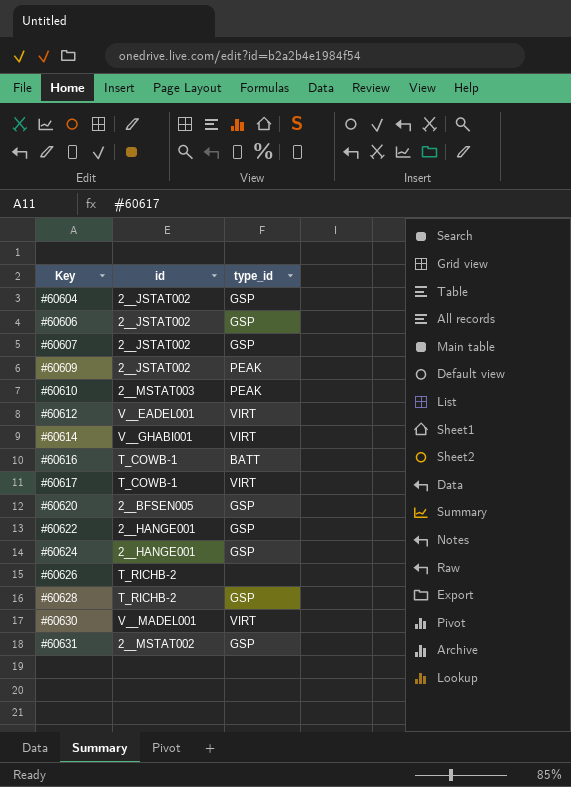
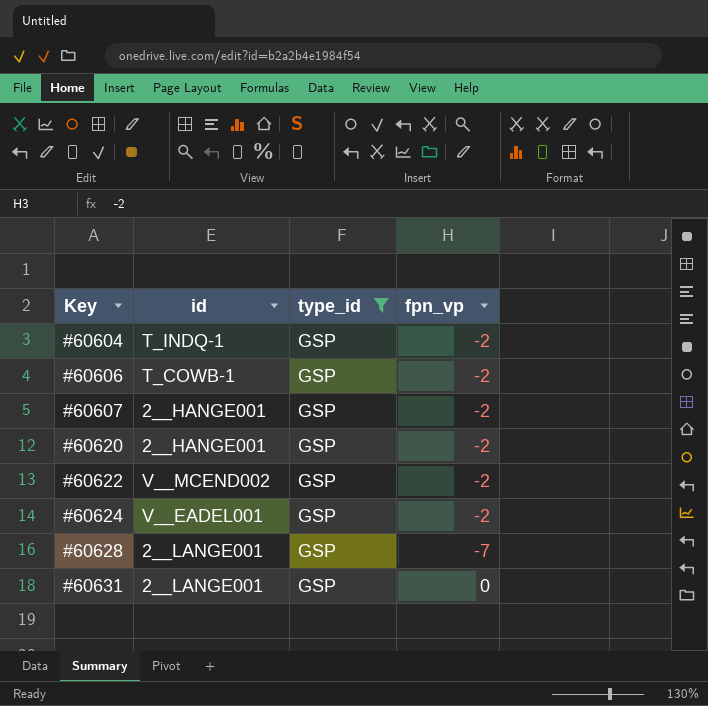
filter: none -> type_id = GSP
column fpn_vp | position: none -> 4
#60604 | id: 2__JSTAT002 -> T_INDQ-1
#60606 | id: 2__JSTAT002 -> T_COWB-1
#60607 | id: 2__JSTAT002 -> 2__HANGE001
#60620 | id: 2__BFSEN005 -> 2__HANGE001
#60622 | id: 2__HANGE001 -> V__MCEND002
#60624 | id: 2__HANGE001 -> V__EADEL001
#60628 | id: T_RICHB-2 -> 2__LANGE001
#60631 | id: 2__MSTAT002 -> 2__LANGE001

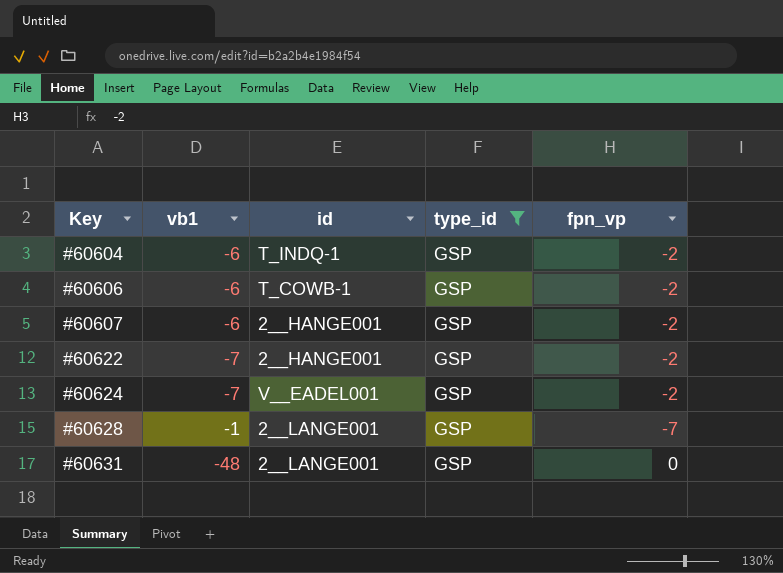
column vb1 | position: none -> 2
row #60620: 2__HANGE001 | GSP | -2 -> none
#60622 | id: V__MCEND002 -> 2__HANGE001

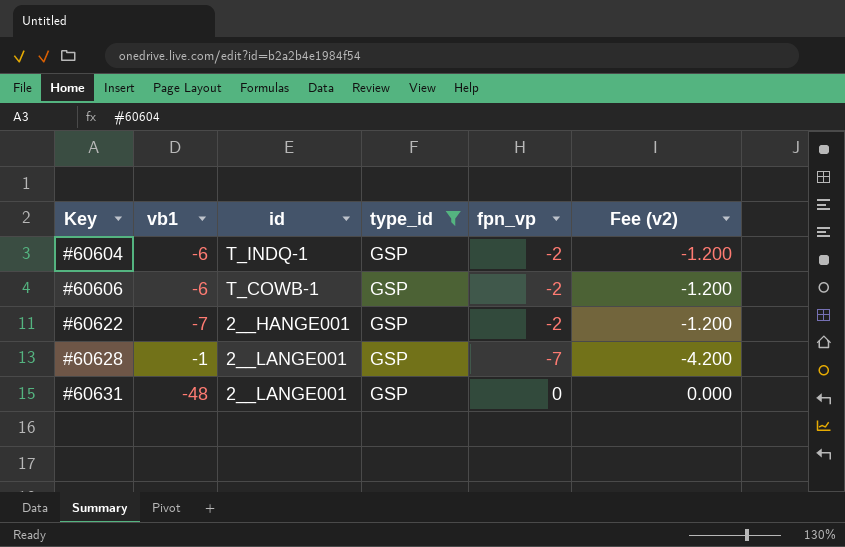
column Fee (v2) | formula: none -> [fpn_vp] * 0.6
row #60607: -6 | 2__HANGE001 | GSP | -2 -> none
row #60624: -7 | V__EADEL001 | GSP | -2 -> none

